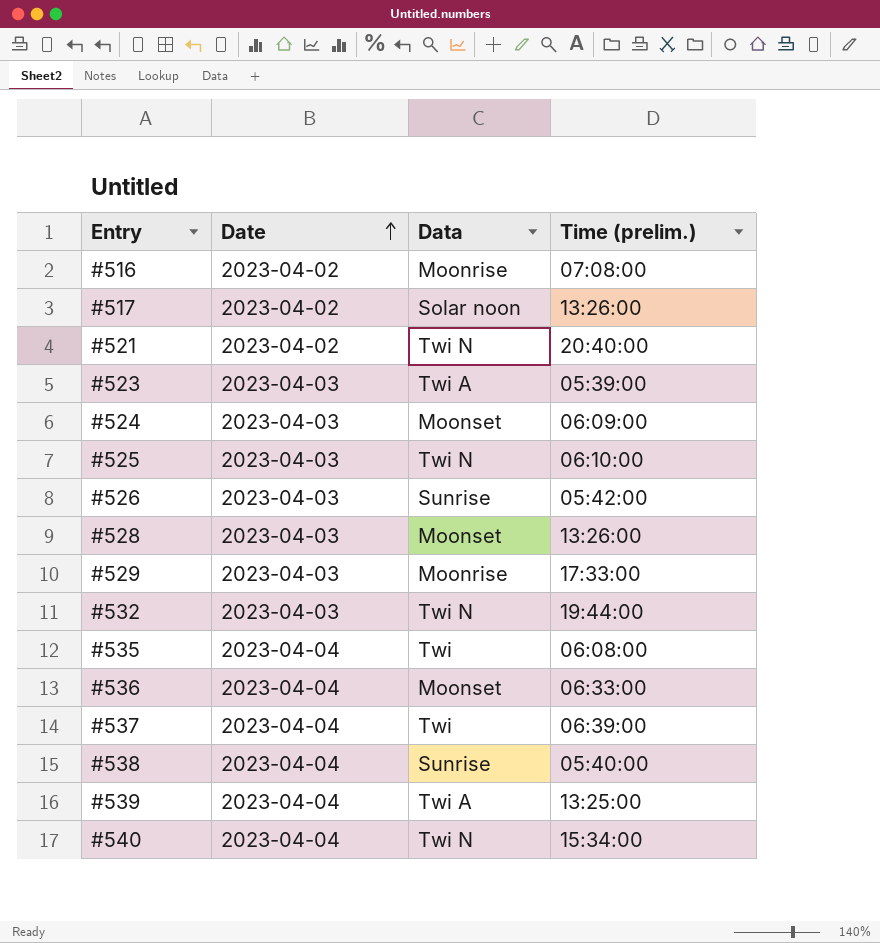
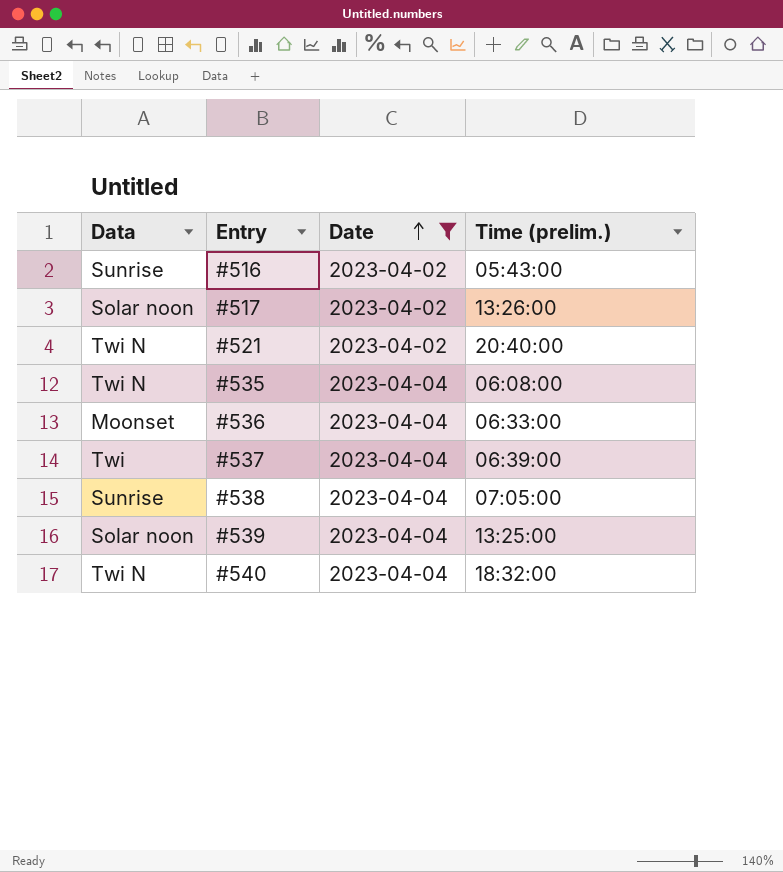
filter: none -> Date != 2023-04-03
column Data | position: 3 -> 1
#516 | Data: Moonrise -> Sunrise
#516 | Time (prelim.): 07:08:00 -> 05:43:00
#535 | Data: Twi -> Twi N
#538 | Time (prelim.): 05:40:00 -> 07:05:00
#539 | Data: Twi A -> Solar noon
#540 | Time (prelim.): 15:34:00 -> 18:32:00

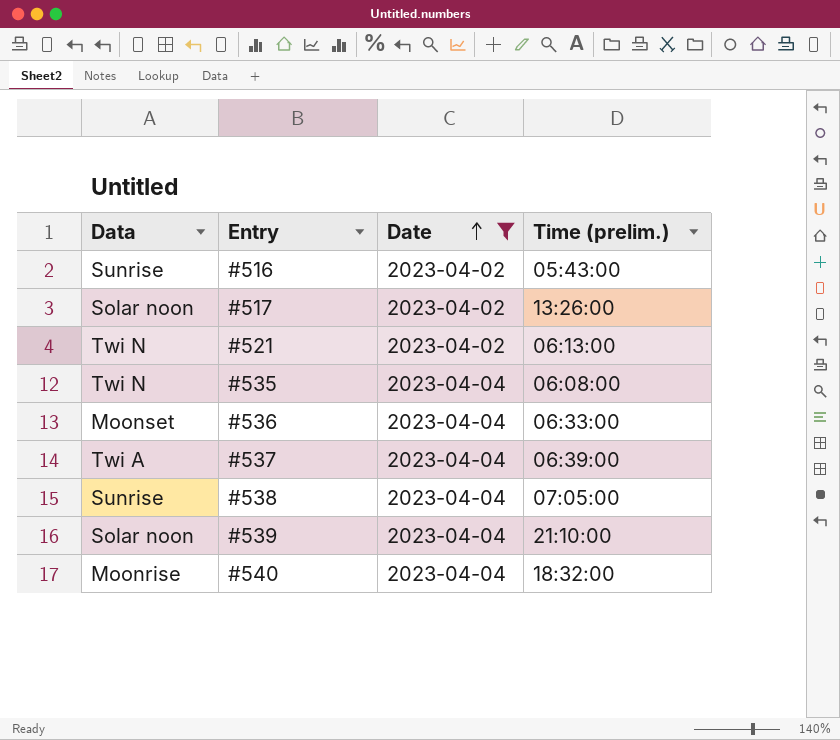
#521 | Time (prelim.): 20:40:00 -> 06:13:00
#537 | Data: Twi -> Twi A
#539 | Time (prelim.): 13:25:00 -> 21:10:00
#540 | Data: Twi N -> Moonrise

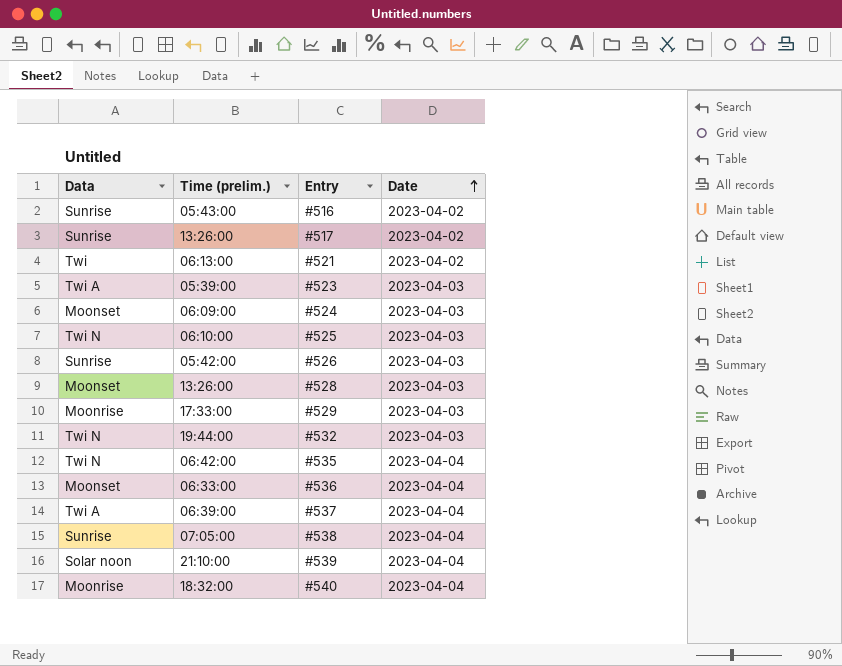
filter: Date != 2023-04-03 -> none
column Time (prelim.) | position: 4 -> 2
#517 | Data: Solar noon -> Sunrise
#521 | Data: Twi N -> Twi
#535 | Time (prelim.): 06:08:00 -> 06:42:00

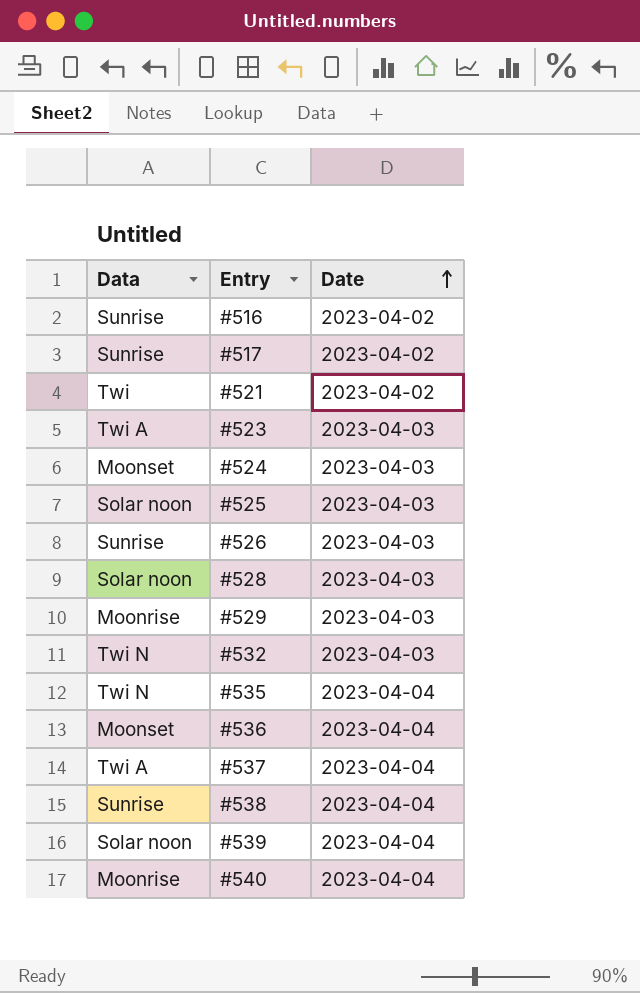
column Time (prelim.) | position: 2 -> none
#525 | Data: Twi N -> Solar noon
#528 | Data: Moonset -> Solar noon

